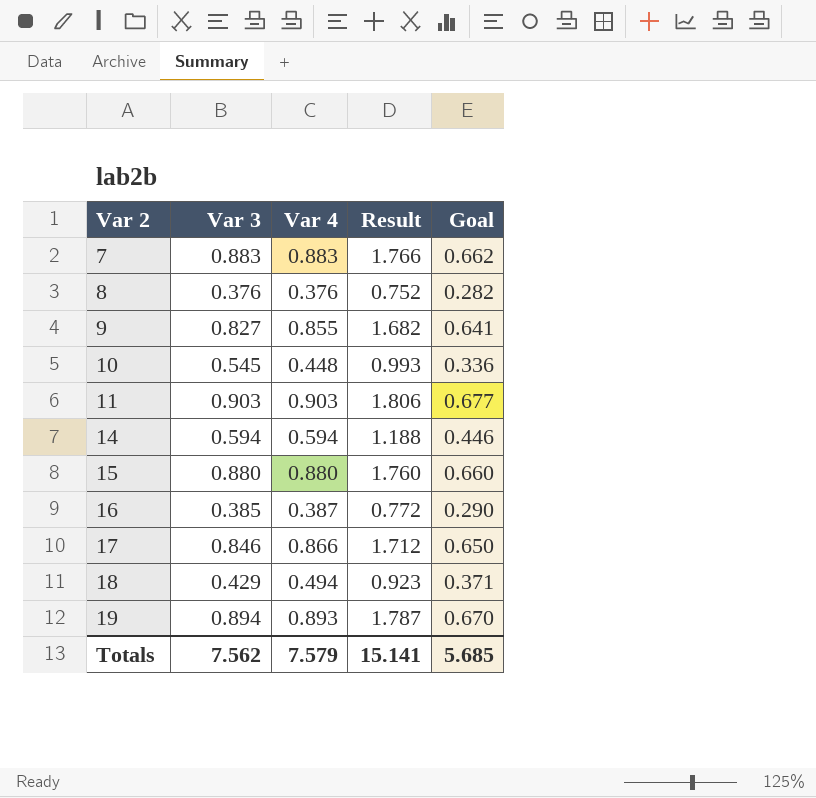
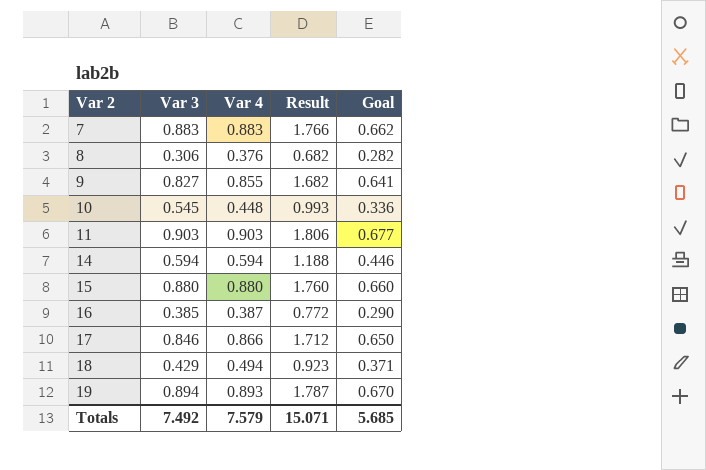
8 | Var 3: 0.376 -> 0.306
8 | Result: 0.752 -> 0.682
Totals | Var 3: 7.562 -> 7.492
Totals | Result: 15.141 -> 15.071

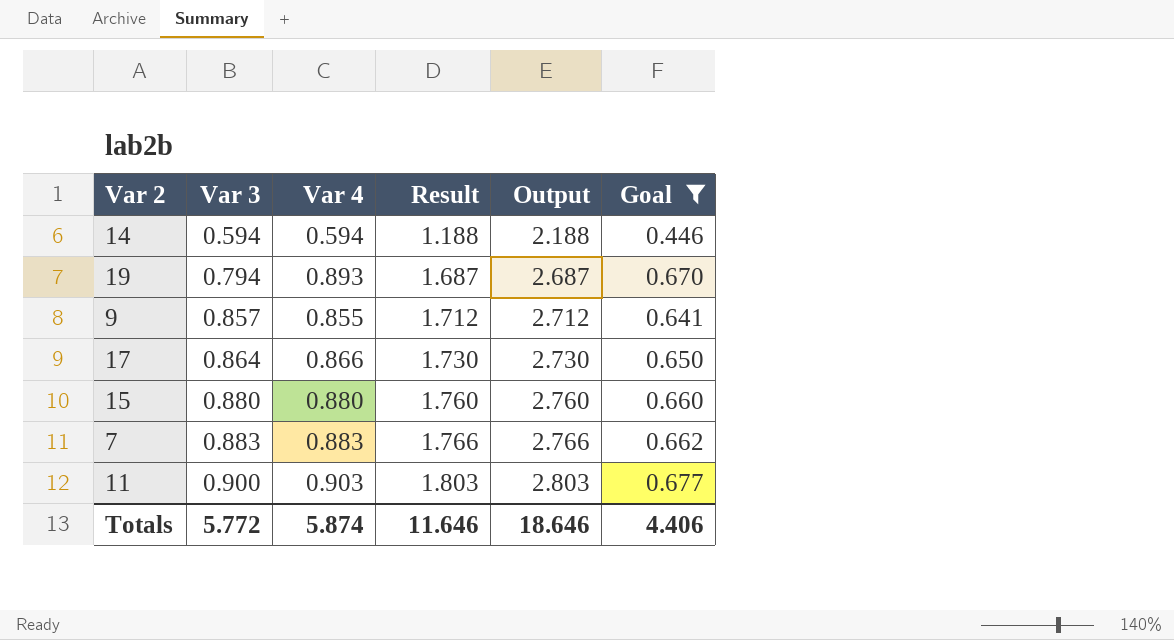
filter: none -> Goal >= 0.446
row order: Var 2 ascending -> Var 3 ascending
column Output | formula: none -> [Result] + 1
19 | Var 3: 0.894 -> 0.794
19 | Result: 1.787 -> 1.687
9 | Var 3: 0.827 -> 0.857
9 | Result: 1.682 -> 1.712
17 | Var 3: 0.846 -> 0.864
17 | Result: 1.712 -> 1.730
11 | Var 3: 0.903 -> 0.900
11 | Result: 1.806 -> 1.803
Totals | Var 3: 7.492 -> 5.772
Totals | Var 4: 7.579 -> 5.874
Totals | Result: 15.071 -> 11.646
Totals | Goal: 5.685 -> 4.406

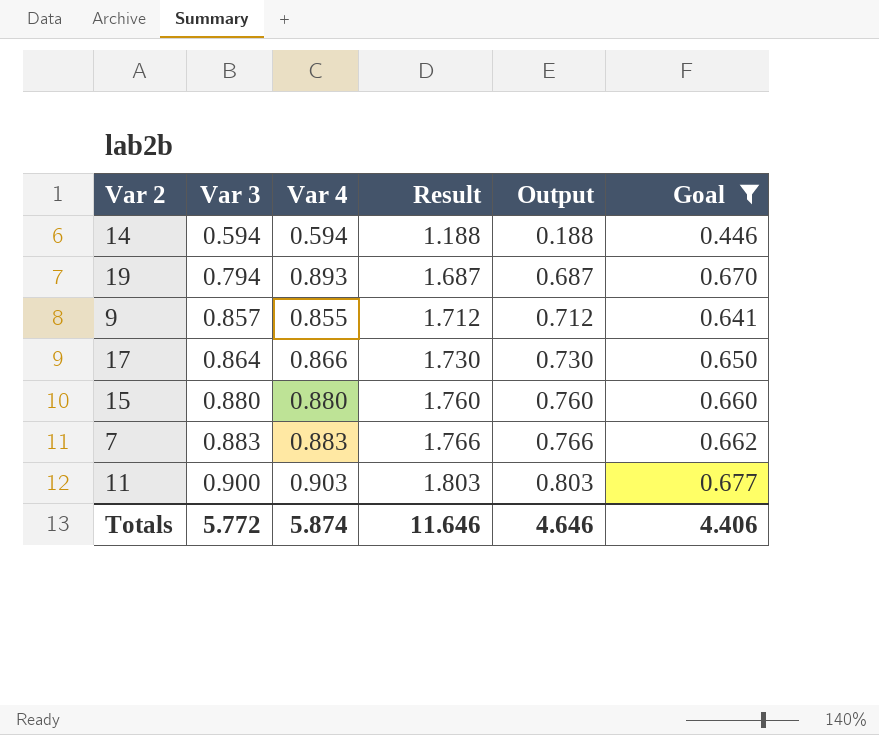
column Output | formula: [Result] + 1 -> [Result] - 1
Totals | Output: 18.646 -> 4.646

